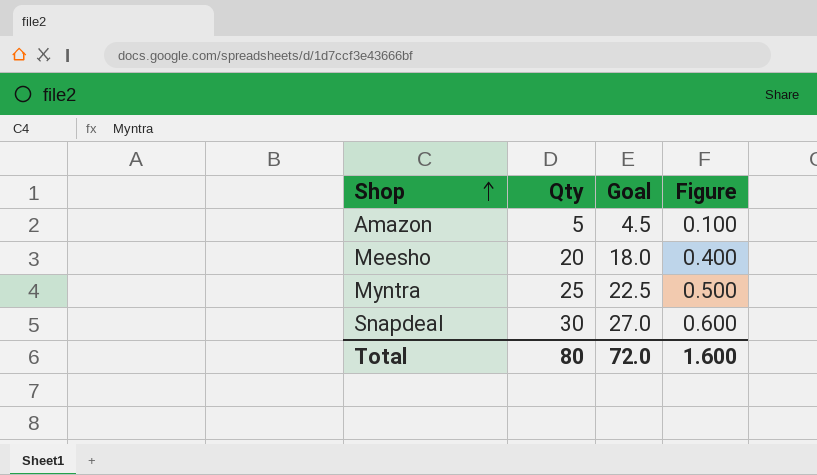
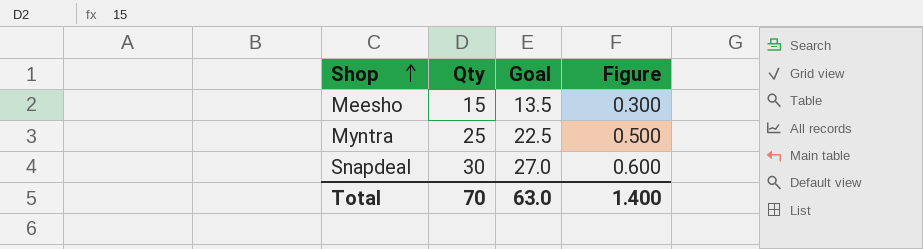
row Amazon: 5 | 4.5 | 0.100 -> none
Meesho | Qty: 20 -> 15
Meesho | Goal: 18.0 -> 13.5
Meesho | Figure: 0.400 -> 0.300
Total | Qty: 80 -> 70
Total | Goal: 72.0 -> 63.0
Total | Figure: 1.600 -> 1.400

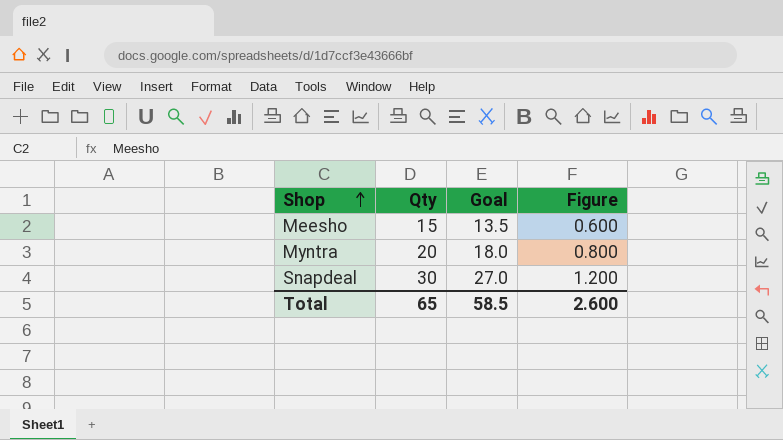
column Figure | formula: [Qty] * 0.02 -> [Qty] * 0.04
Myntra | Qty: 25 -> 20
Myntra | Goal: 22.5 -> 18.0
Total | Qty: 70 -> 65
Total | Goal: 63.0 -> 58.5
Total | Figure: 1.400 -> 2.600

